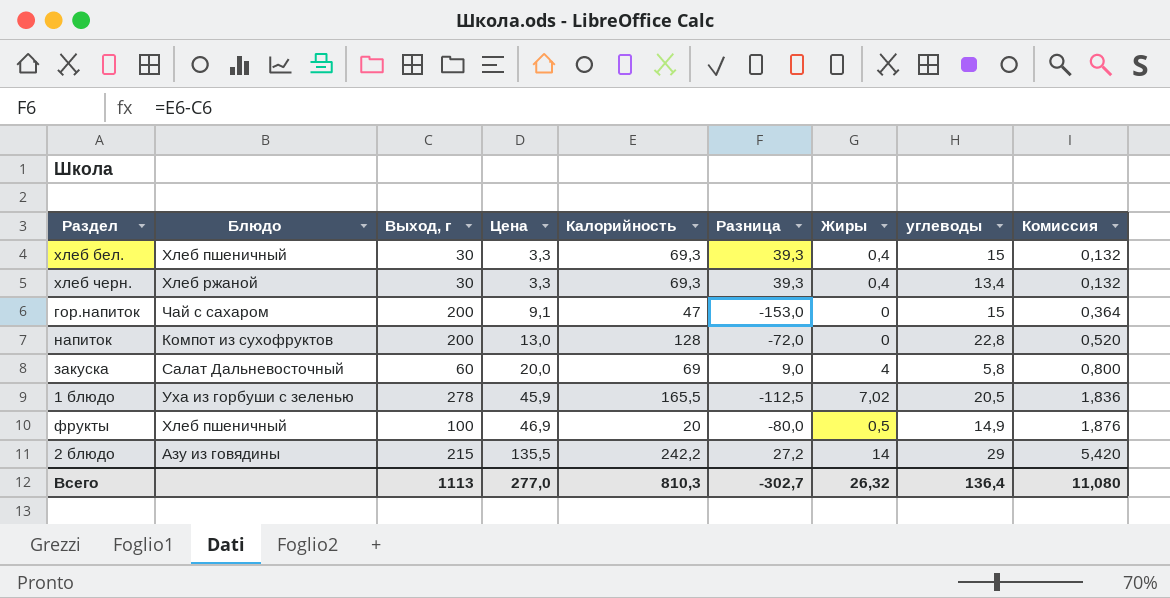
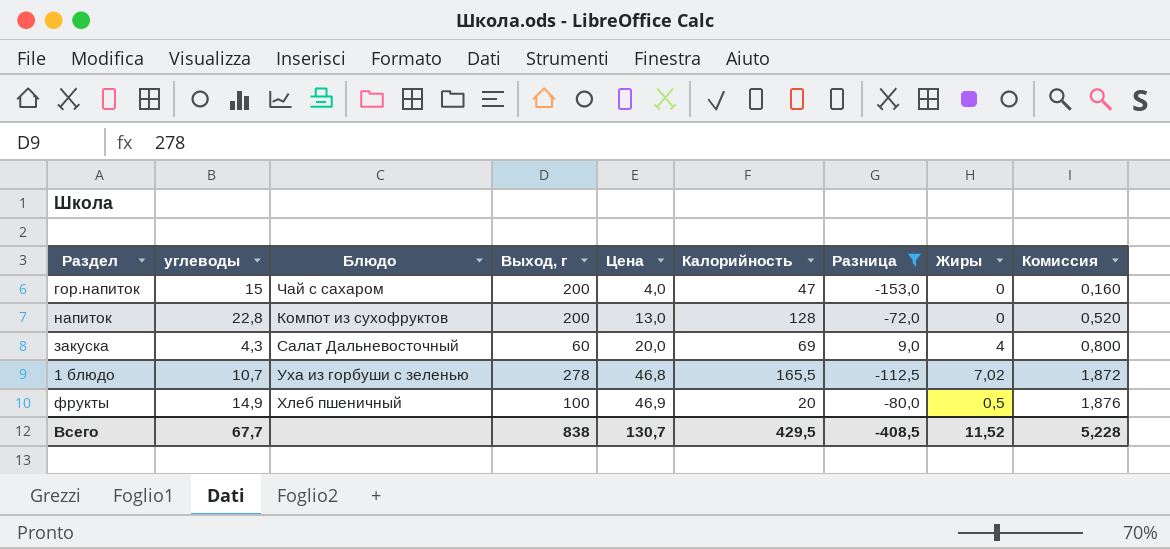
filter: none -> Разница <= 9,0
column углеводы | position: 8 -> 2
гор.напиток | Цена: 9,1 -> 4,0
гор.напиток | Комиссия: 0,364 -> 0,160
закуска | углеводы: 5,8 -> 4,3
1 блюдо | углеводы: 20,5 -> 10,7
1 блюдо | Цена: 45,9 -> 46,8
1 блюдо | Комиссия: 1,836 -> 1,872
Всего | углеводы: 136,4 -> 67,7
Всего | Выход, г: 1113 -> 838
Всего | Цена: 277,0 -> 130,7
Всего | Калорийность: 810,3 -> 429,5
Всего | Разница: -302,7 -> -408,5
Всего | Жиры: 26,32 -> 11,52
Всего | Комиссия: 11,080 -> 5,228

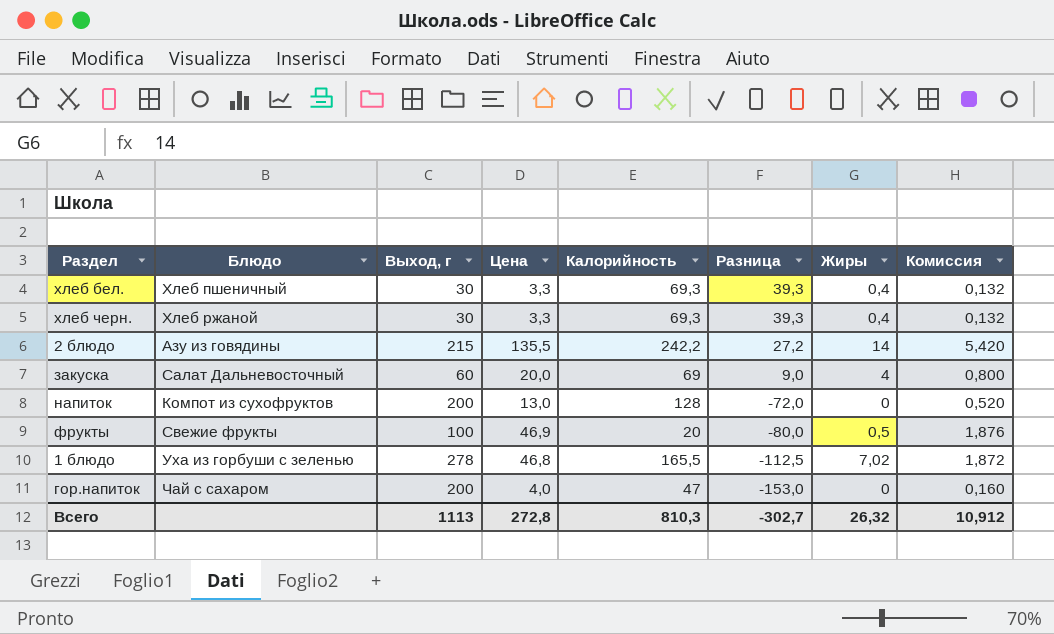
filter: Разница <= 9,0 -> none
row order: Цена ascending -> Разница descending
column углеводы | position: 2 -> none
фрукты | Блюдо: Хлеб пшеничный -> Свежие фрукты
Всего | Выход, г: 838 -> 1113
Всего | Цена: 130,7 -> 272,8
Всего | Калорийность: 429,5 -> 810,3
Всего | Разница: -408,5 -> -302,7
Всего | Жиры: 11,52 -> 26,32
Всего | Комиссия: 5,228 -> 10,912

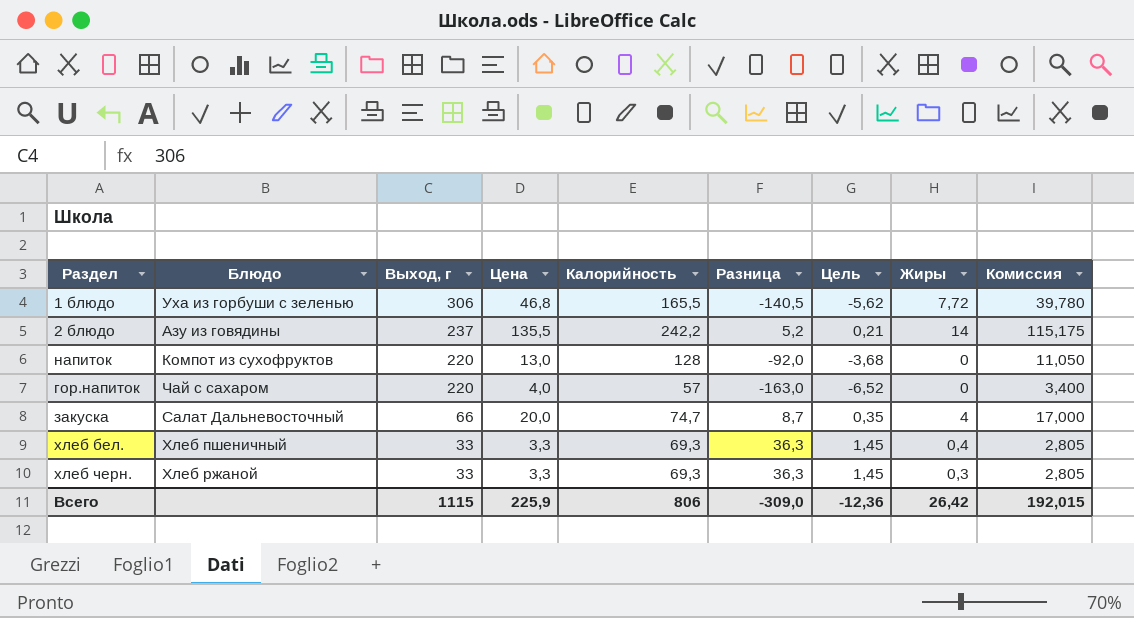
row order: Разница descending -> Выход, г descending
column Цель | formula: none -> [Разница] * 0,04
column Комиссия | formula: [Цена] * 0,04 -> [Цена] * 0,85
row фрукты: Свежие фрукты | 100 | 46,9 | 20 | -80,0 | 0,5 | 1,876 -> none
1 блюдо | Выход, г: 278 -> 306
1 блюдо | Разница: -112,5 -> -140,5
1 блюдо | Жиры: 7,02 -> 7,72
2 блюдо | Выход, г: 215 -> 237
2 блюдо | Разница: 27,2 -> 5,2
напиток | Выход, г: 200 -> 220
напиток | Разница: -72,0 -> -92,0
гор.напиток | Выход, г: 200 -> 220
гор.напиток | Калорийность: 47 -> 57
гор.напиток | Разница: -153,0 -> -163,0
закуска | Выход, г: 60 -> 66
закуска | Калорийность: 69 -> 74,7
закуска | Разница: 9,0 -> 8,7
хлеб бел. | Выход, г: 30 -> 33
хлеб бел. | Разница: 39,3 -> 36,3
хлеб черн. | Выход, г: 30 -> 33
хлеб черн. | Разница: 39,3 -> 36,3
хлеб черн. | Жиры: 0,4 -> 0,3
Всего | Выход, г: 1113 -> 1115
Всего | Цена: 272,8 -> 225,9
Всего | Калорийность: 810,3 -> 806
Всего | Разница: -302,7 -> -309,0
Всего | Жиры: 26,32 -> 26,42
Всего | Комиссия: 10,912 -> 192,015

